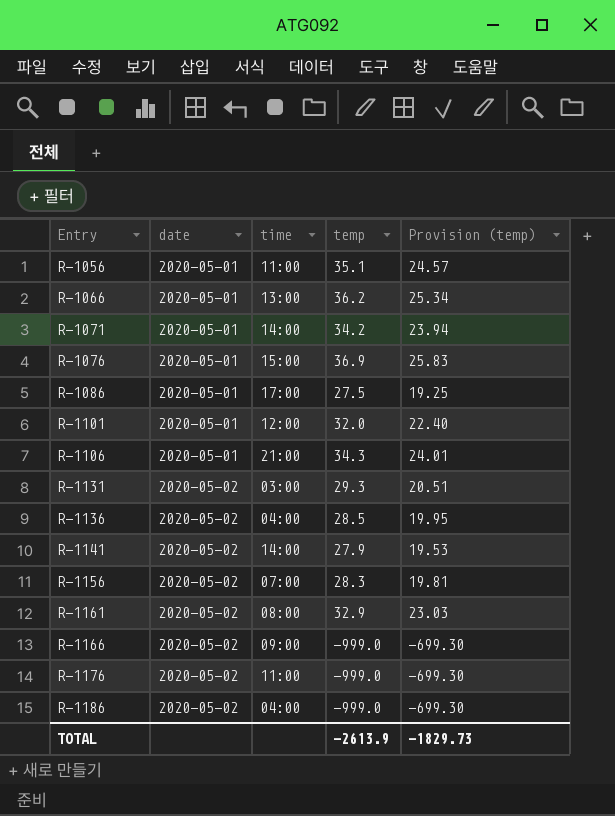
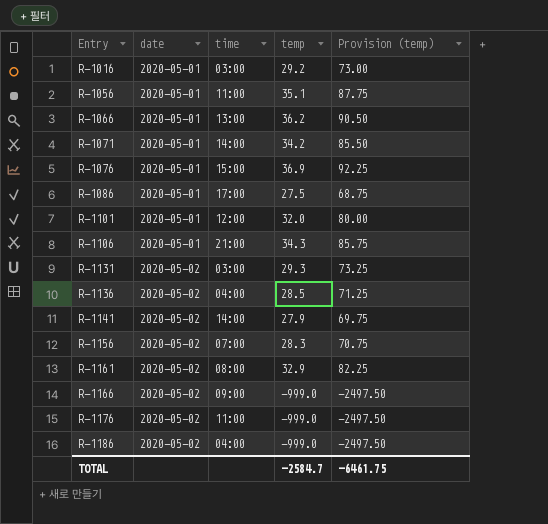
column Provision (temp) | formula: [temp] * 0.7 -> [temp] * 2.5
row R-1016: none -> 2020-05-01 | 03:00 | 29.2 | 73.00
TOTAL | temp: -2613.9 -> -2584.7
TOTAL | Provision (temp): -1829.73 -> -6461.75

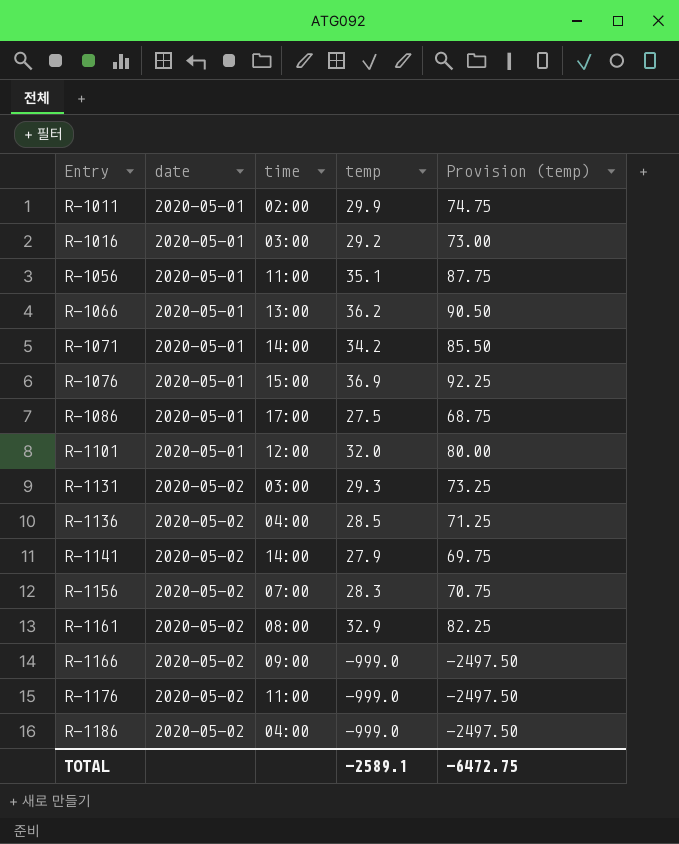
row R-1106: 2020-05-01 | 21:00 | 34.3 | 85.75 -> none
row R-1011: none -> 2020-05-01 | 02:00 | 29.9 | 74.75
TOTAL | temp: -2584.7 -> -2589.1
TOTAL | Provision (temp): -6461.75 -> -6472.75

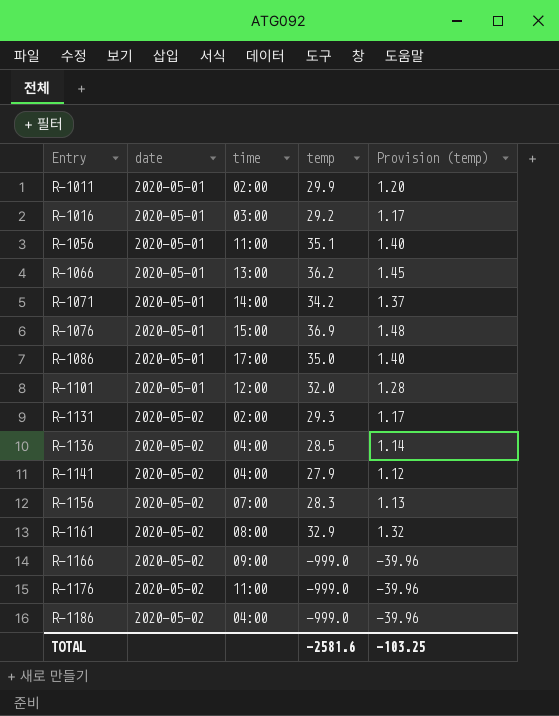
column Provision (temp) | formula: [temp] * 2.5 -> [temp] * 0.04
R-1086 | temp: 27.5 -> 35.0
R-1131 | time: 03:00 -> 02:00
R-1141 | time: 14:00 -> 04:00
TOTAL | temp: -2589.1 -> -2581.6
TOTAL | Provision (temp): -6472.75 -> -103.25

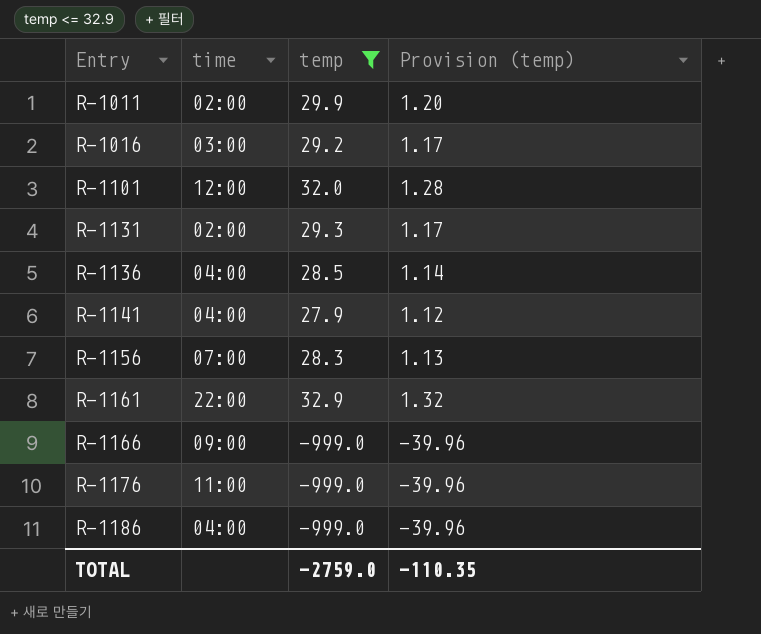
filter: none -> temp <= 32.9
column date | position: 2 -> none
R-1161 | time: 08:00 -> 22:00
TOTAL | temp: -2581.6 -> -2759.0
TOTAL | Provision (temp): -103.25 -> -110.35

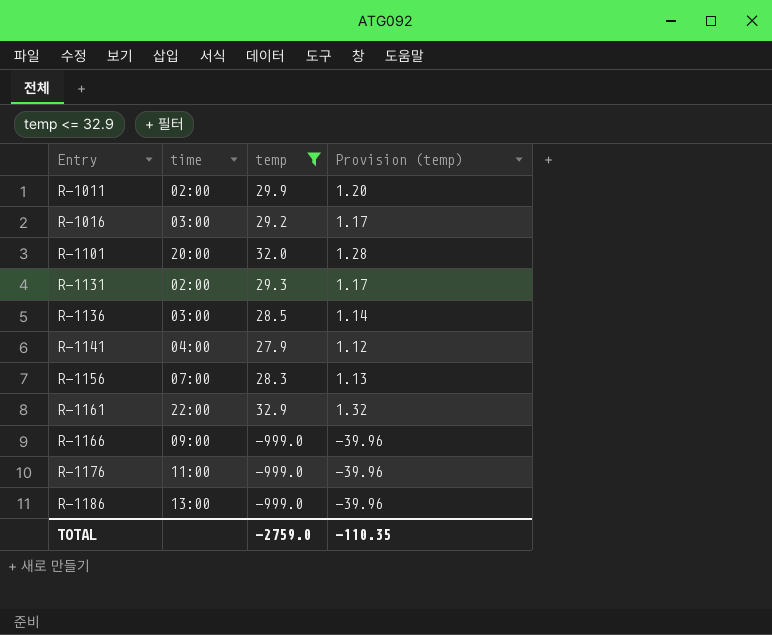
R-1101 | time: 12:00 -> 20:00
R-1136 | time: 04:00 -> 03:00
R-1186 | time: 04:00 -> 13:00

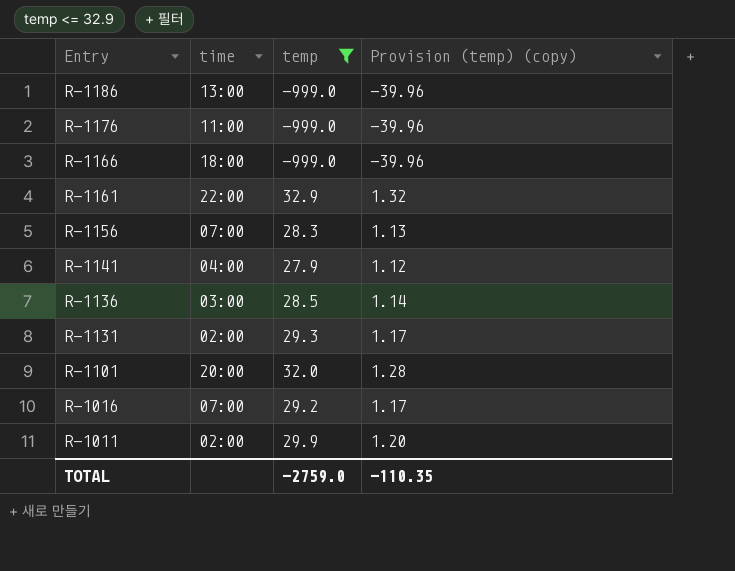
row order: Entry ascending -> Entry descending
column name: Provision (temp) -> Provision (temp) (copy)
R-1166 | time: 09:00 -> 18:00
R-1016 | time: 03:00 -> 07:00

